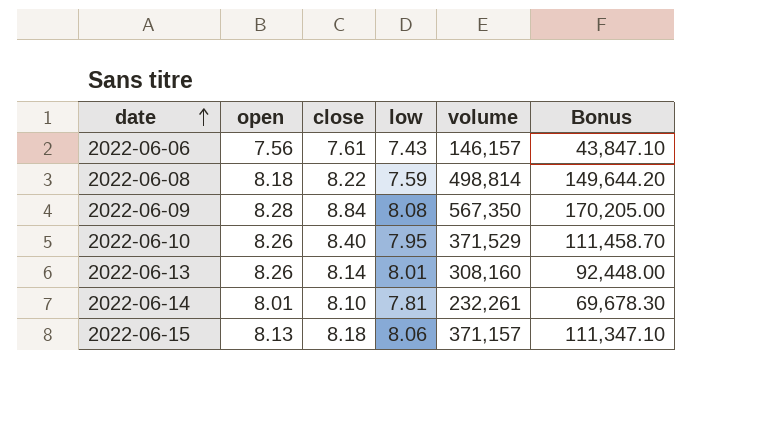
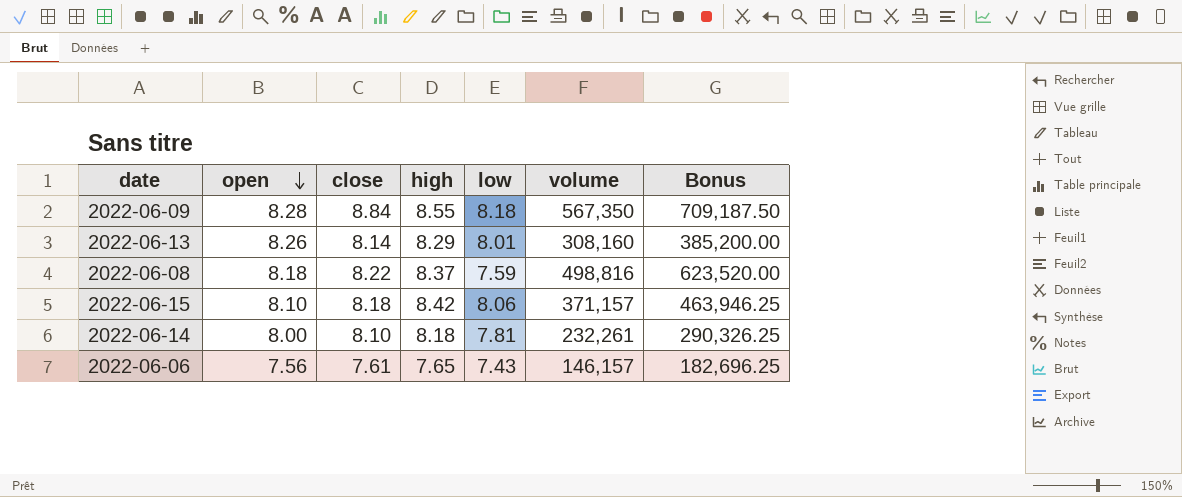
row order: date ascending -> open descending
column high | position: none -> 4
column Bonus | formula: [volume] * 0.3 -> [volume] * 1.25
row 2022-06-10: 8.26 | 8.40 | 7.95 | 371,529 | 111,458.70 -> none
2022-06-09 | low: 8.08 -> 8.18
2022-06-08 | volume: 498,814 -> 498,816
2022-06-15 | open: 8.13 -> 8.10
2022-06-14 | open: 8.01 -> 8.00

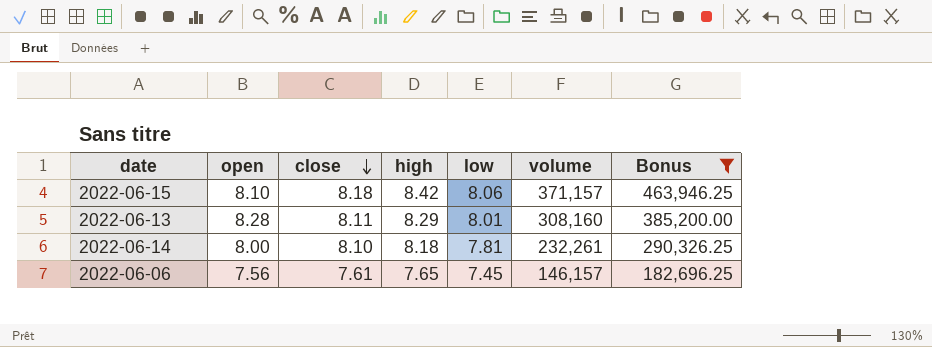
filter: none -> Bonus <= 463,946.25
row order: open descending -> close descending
2022-06-13 | open: 8.26 -> 8.28
2022-06-13 | close: 8.14 -> 8.11
2022-06-06 | low: 7.43 -> 7.45

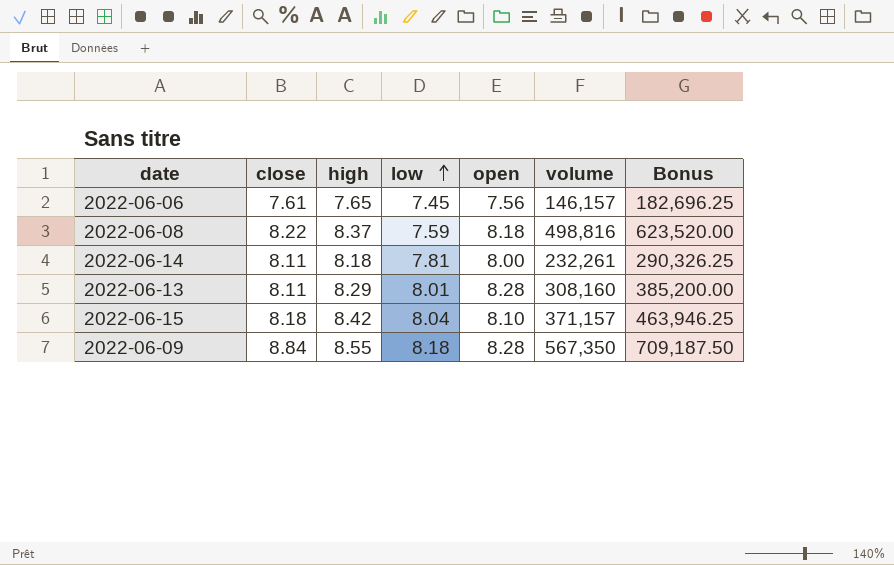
filter: Bonus <= 463,946.25 -> none
row order: close descending -> low ascending
column open | position: 2 -> 5
2022-06-14 | close: 8.10 -> 8.11
2022-06-15 | low: 8.06 -> 8.04

